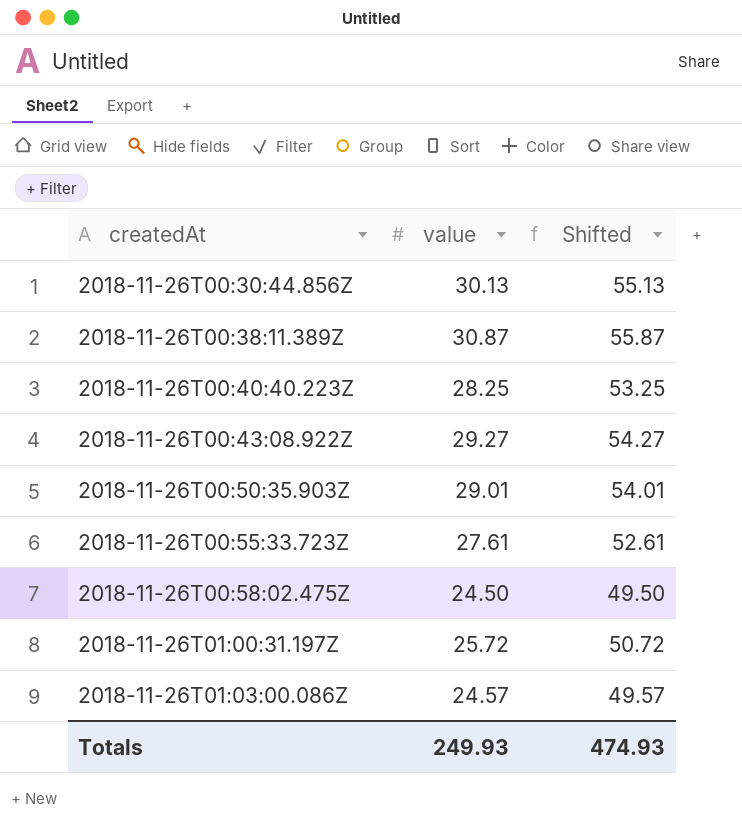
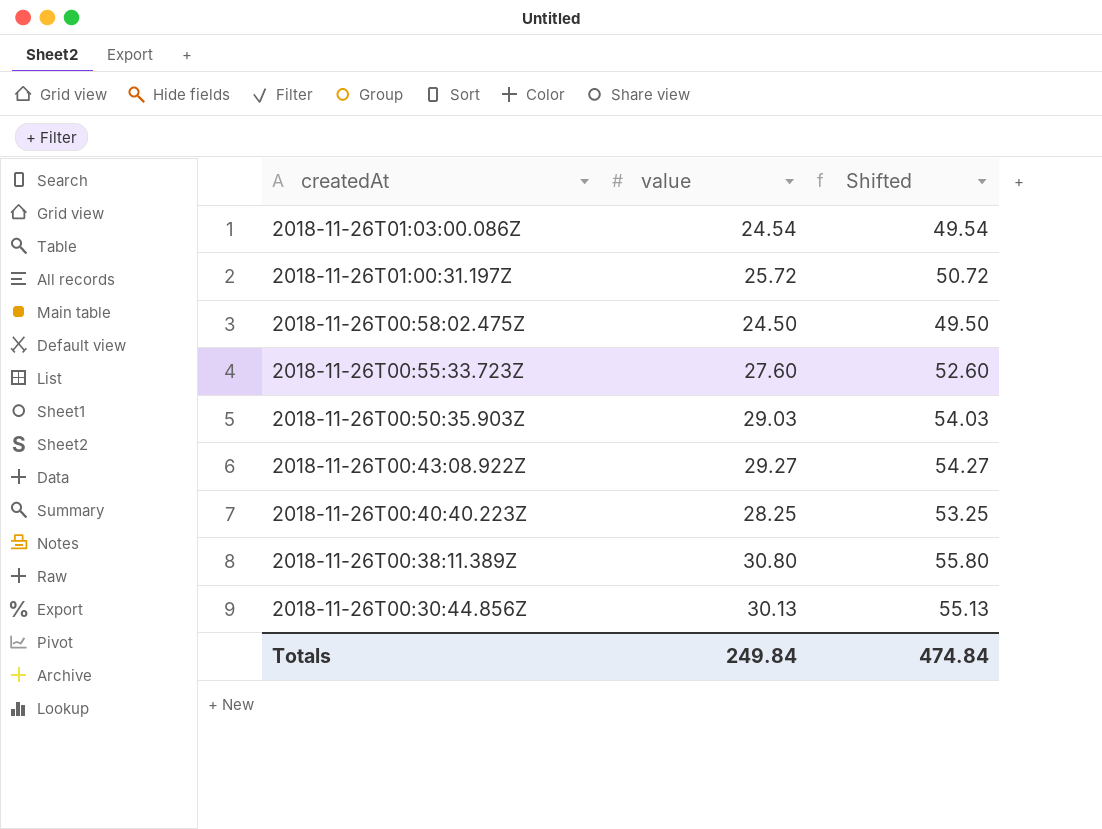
row order: createdAt ascending -> createdAt descending
2018-11-26T01:03:00.086Z | value: 24.57 -> 24.54
2018-11-26T01:03:00.086Z | Shifted: 49.57 -> 49.54
2018-11-26T00:55:33.723Z | value: 27.61 -> 27.60
2018-11-26T00:55:33.723Z | Shifted: 52.61 -> 52.60
2018-11-26T00:50:35.903Z | value: 29.01 -> 29.03
2018-11-26T00:50:35.903Z | Shifted: 54.01 -> 54.03
2018-11-26T00:38:11.389Z | value: 30.87 -> 30.80
2018-11-26T00:38:11.389Z | Shifted: 55.87 -> 55.80
Totals | value: 249.93 -> 249.84
Totals | Shifted: 474.93 -> 474.84

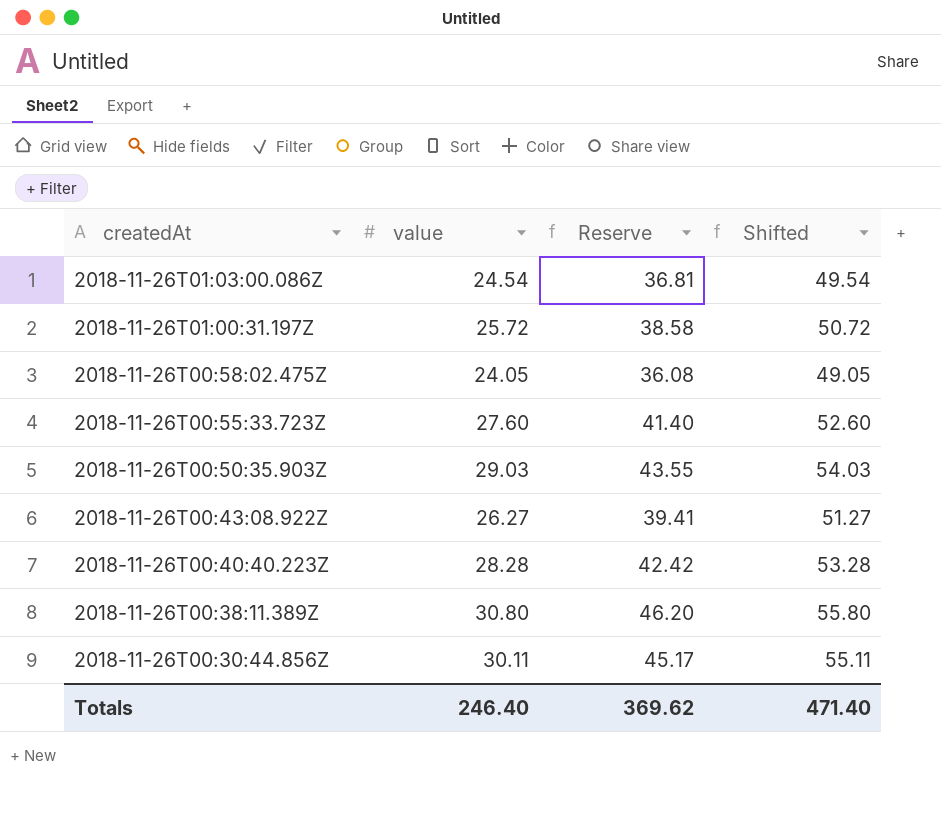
column Reserve | formula: none -> [value] * 1.5
2018-11-26T00:58:02.475Z | value: 24.50 -> 24.05
2018-11-26T00:58:02.475Z | Shifted: 49.50 -> 49.05
2018-11-26T00:43:08.922Z | value: 29.27 -> 26.27
2018-11-26T00:43:08.922Z | Shifted: 54.27 -> 51.27
2018-11-26T00:40:40.223Z | value: 28.25 -> 28.28
2018-11-26T00:40:40.223Z | Shifted: 53.25 -> 53.28
2018-11-26T00:30:44.856Z | value: 30.13 -> 30.11
2018-11-26T00:30:44.856Z | Shifted: 55.13 -> 55.11
Totals | value: 249.84 -> 246.40
Totals | Shifted: 474.84 -> 471.40

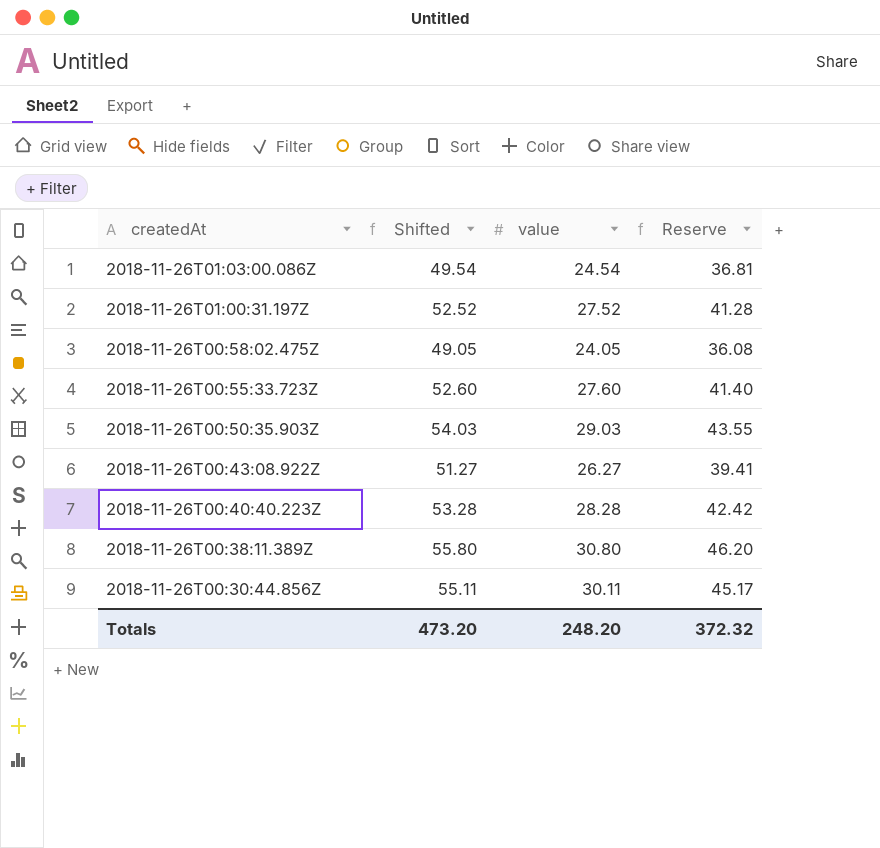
column Shifted | position: 4 -> 2
2018-11-26T01:00:31.197Z | Shifted: 50.72 -> 52.52
2018-11-26T01:00:31.197Z | value: 25.72 -> 27.52
2018-11-26T01:00:31.197Z | Reserve: 38.58 -> 41.28
Totals | Shifted: 471.40 -> 473.20
Totals | value: 246.40 -> 248.20
Totals | Reserve: 369.62 -> 372.32

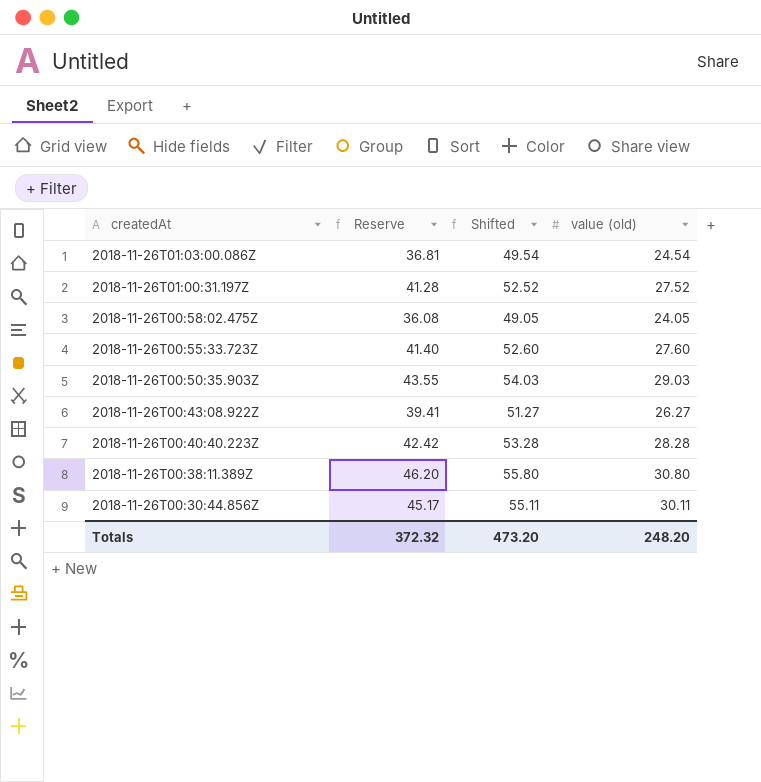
column Reserve | position: 4 -> 2
column name: value -> value (old)

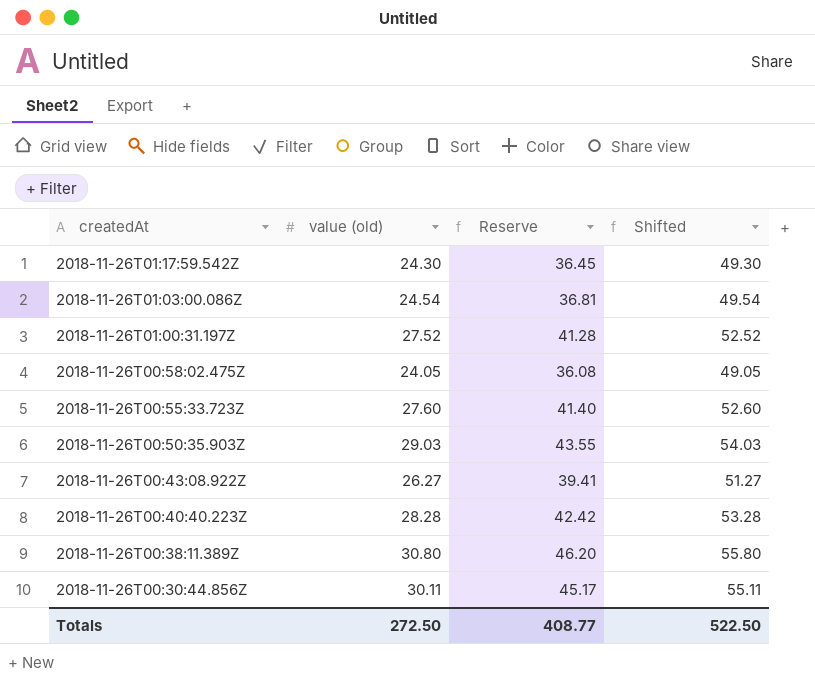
column value (old) | position: 4 -> 2
row 2018-11-26T01:17:59.542Z: none -> 24.30 | 36.45 | 49.30
Totals | value (old): 248.20 -> 272.50
Totals | Reserve: 372.32 -> 408.77
Totals | Shifted: 473.20 -> 522.50

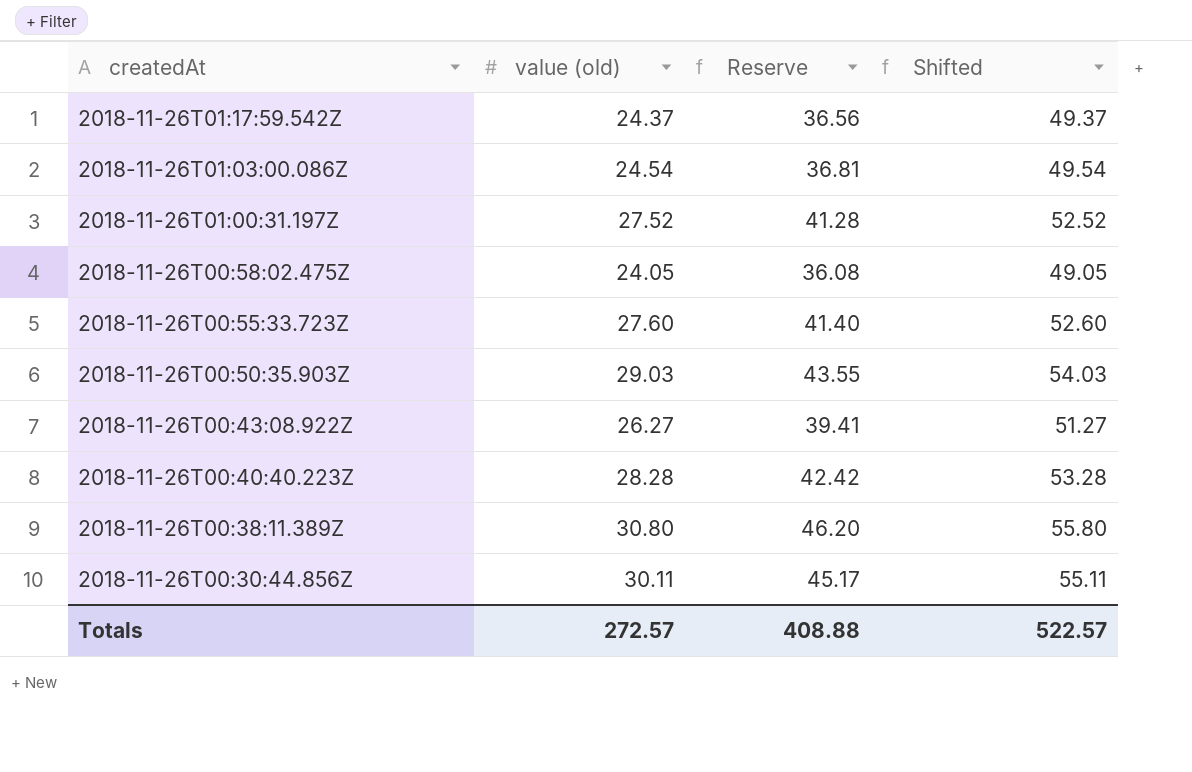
2018-11-26T01:17:59.542Z | value (old): 24.30 -> 24.37
2018-11-26T01:17:59.542Z | Reserve: 36.45 -> 36.56
2018-11-26T01:17:59.542Z | Shifted: 49.30 -> 49.37
Totals | value (old): 272.50 -> 272.57
Totals | Reserve: 408.77 -> 408.88
Totals | Shifted: 522.50 -> 522.57

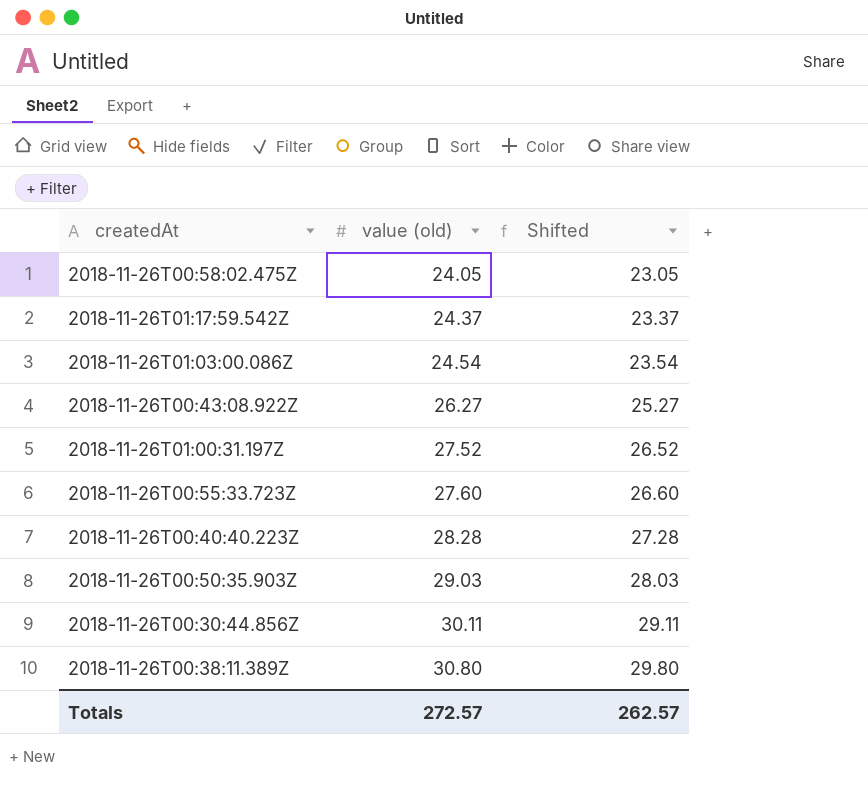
row order: createdAt descending -> value (old) ascending
column Reserve | formula: [value (old)] * 1.5 -> none
column Shifted | formula: [value (old)] + 25 -> [value (old)] - 1
Totals | Shifted: 522.57 -> 262.57

